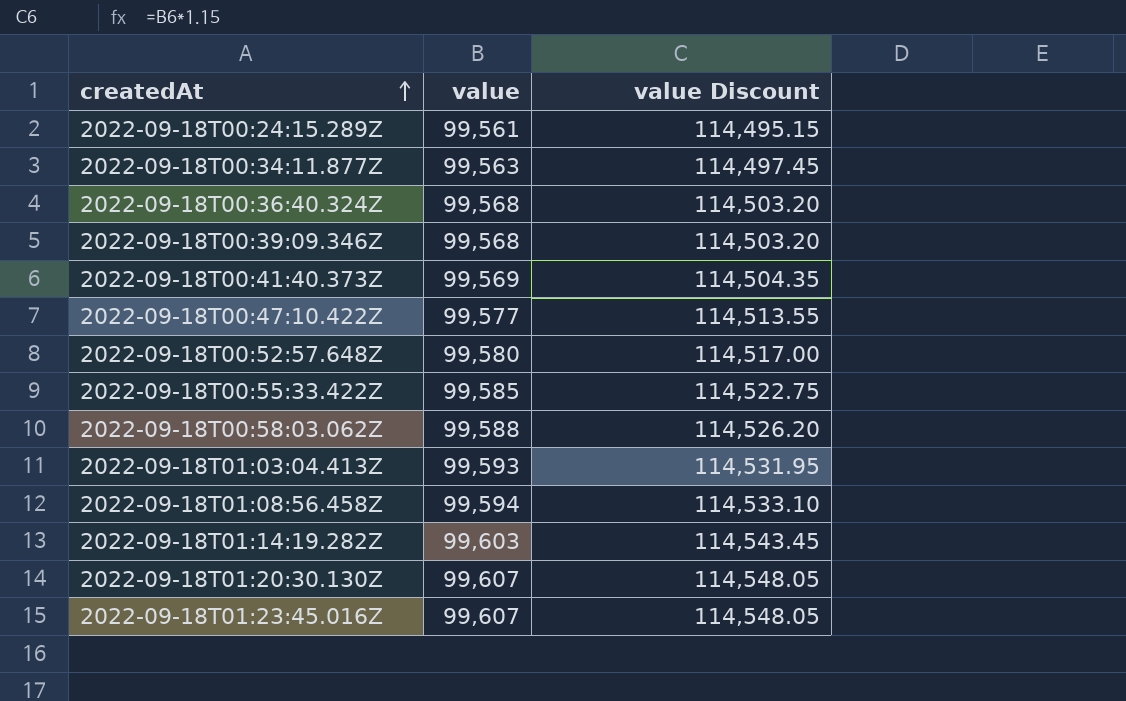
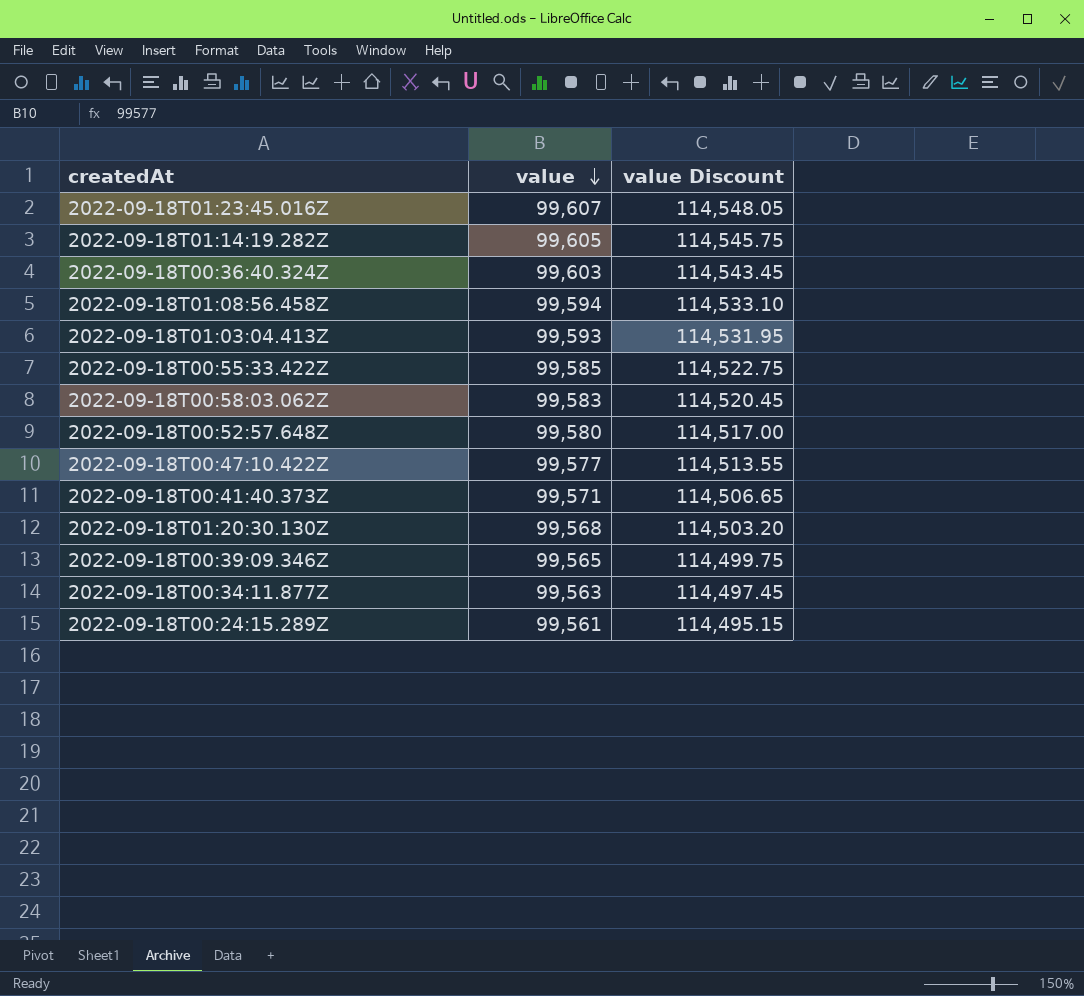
row order: createdAt ascending -> value descending
2022-09-18T01:14:19.282Z | value: 99,603 -> 99,605
2022-09-18T01:14:19.282Z | value Discount: 114,543.45 -> 114,545.75
2022-09-18T00:36:40.324Z | value: 99,568 -> 99,603
2022-09-18T00:36:40.324Z | value Discount: 114,503.20 -> 114,543.45
2022-09-18T00:58:03.062Z | value: 99,588 -> 99,583
2022-09-18T00:58:03.062Z | value Discount: 114,526.20 -> 114,520.45
2022-09-18T00:41:40.373Z | value: 99,569 -> 99,571
2022-09-18T00:41:40.373Z | value Discount: 114,504.35 -> 114,506.65
2022-09-18T01:20:30.130Z | value: 99,607 -> 99,568
2022-09-18T01:20:30.130Z | value Discount: 114,548.05 -> 114,503.20
2022-09-18T00:39:09.346Z | value: 99,568 -> 99,565
2022-09-18T00:39:09.346Z | value Discount: 114,503.20 -> 114,499.75

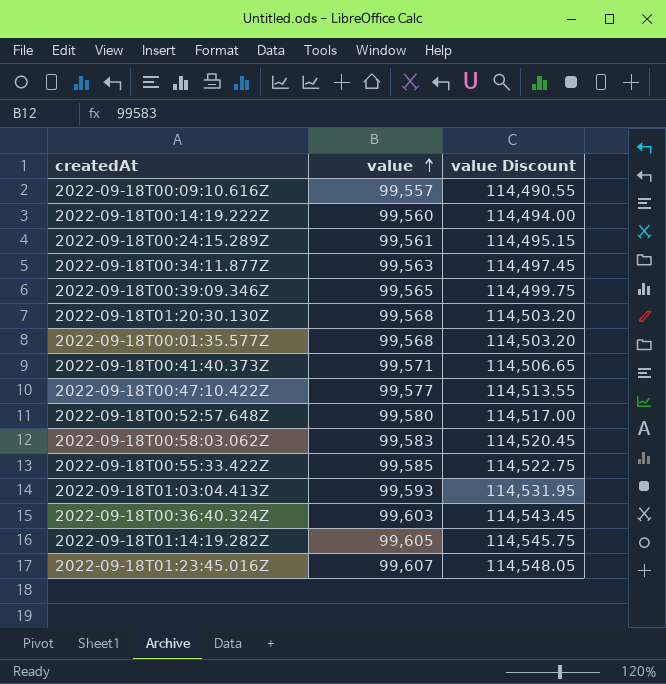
row order: value descending -> value ascending
row 2022-09-18T01:08:56.458Z: 99,594 | 114,533.10 -> none
row 2022-09-18T00:09:10.616Z: none -> 99,557 | 114,490.55
row 2022-09-18T00:14:19.222Z: none -> 99,560 | 114,494.00
row 2022-09-18T00:01:35.577Z: none -> 99,568 | 114,503.20

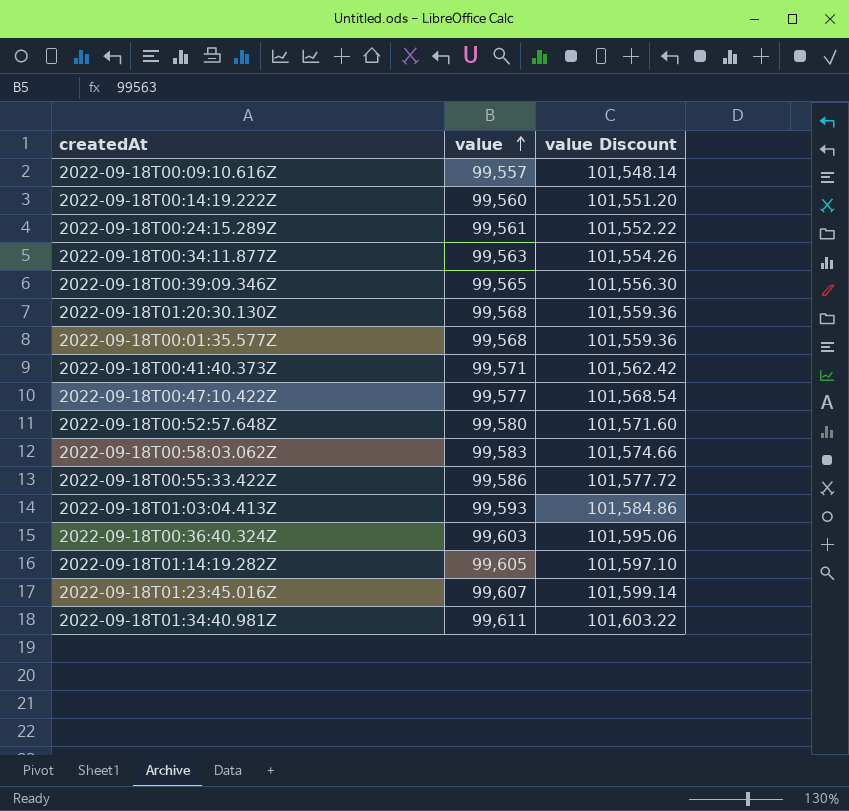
column value Discount | formula: [value] * 1.15 -> [value] * 1.02
2022-09-18T00:55:33.422Z | value: 99,585 -> 99,586
row 2022-09-18T01:34:40.981Z: none -> 99,611 | 101,603.22

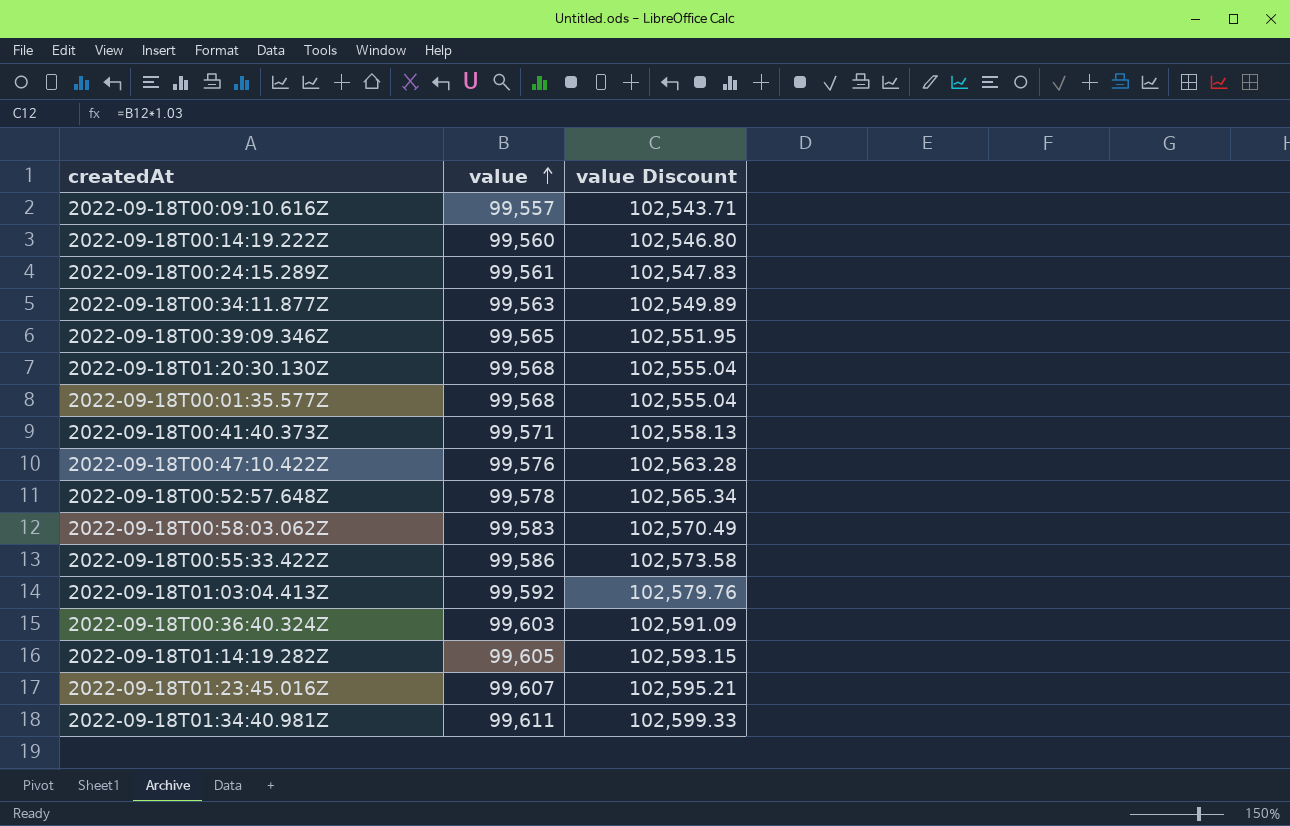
column value Discount | formula: [value] * 1.02 -> [value] * 1.03
2022-09-18T00:47:10.422Z | value: 99,577 -> 99,576
2022-09-18T00:52:57.648Z | value: 99,580 -> 99,578
2022-09-18T01:03:04.413Z | value: 99,593 -> 99,592

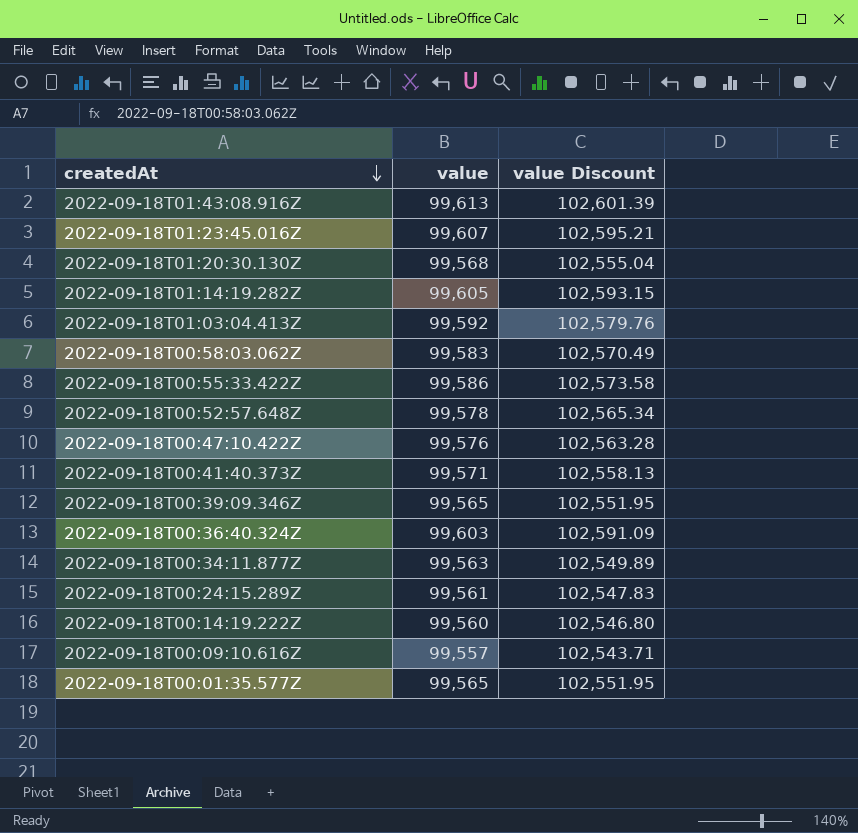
row order: value ascending -> createdAt descending
row 2022-09-18T01:34:40.981Z: 99,611 | 102,599.33 -> none
row 2022-09-18T01:43:08.916Z: none -> 99,613 | 102,601.39
2022-09-18T00:01:35.577Z | value: 99,568 -> 99,565
2022-09-18T00:01:35.577Z | value Discount: 102,555.04 -> 102,551.95

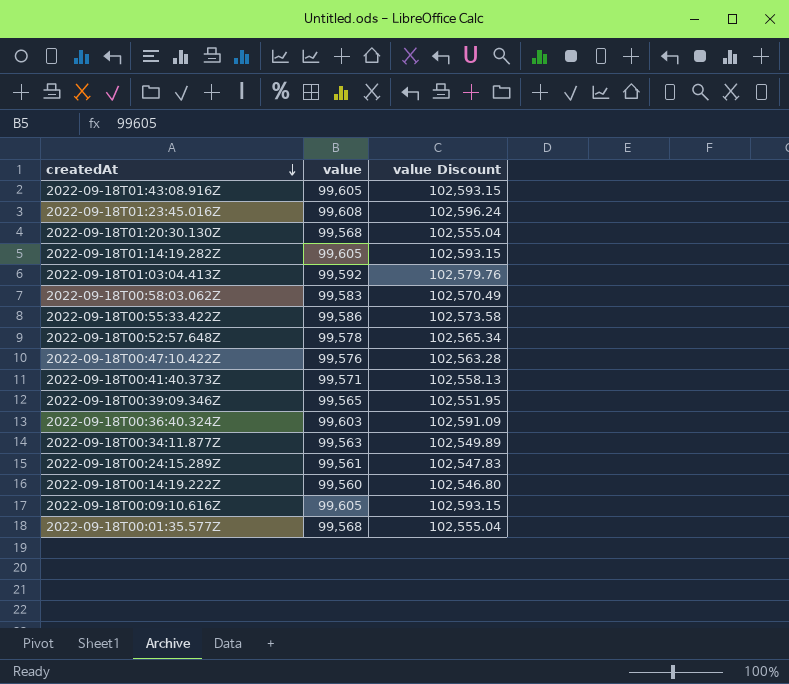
2022-09-18T01:43:08.916Z | value: 99,613 -> 99,605
2022-09-18T01:43:08.916Z | value Discount: 102,601.39 -> 102,593.15
2022-09-18T01:23:45.016Z | value: 99,607 -> 99,608
2022-09-18T01:23:45.016Z | value Discount: 102,595.21 -> 102,596.24
2022-09-18T00:09:10.616Z | value: 99,557 -> 99,605
2022-09-18T00:09:10.616Z | value Discount: 102,543.71 -> 102,593.15
2022-09-18T00:01:35.577Z | value: 99,565 -> 99,568
2022-09-18T00:01:35.577Z | value Discount: 102,551.95 -> 102,555.04

